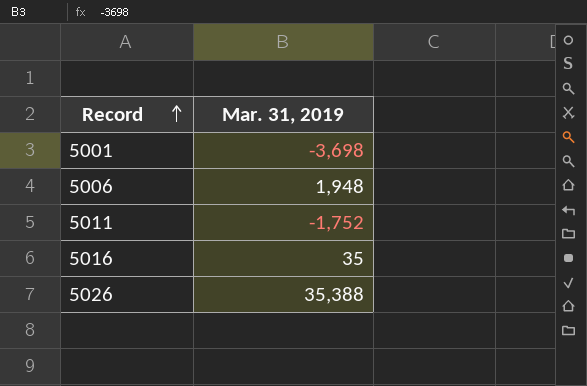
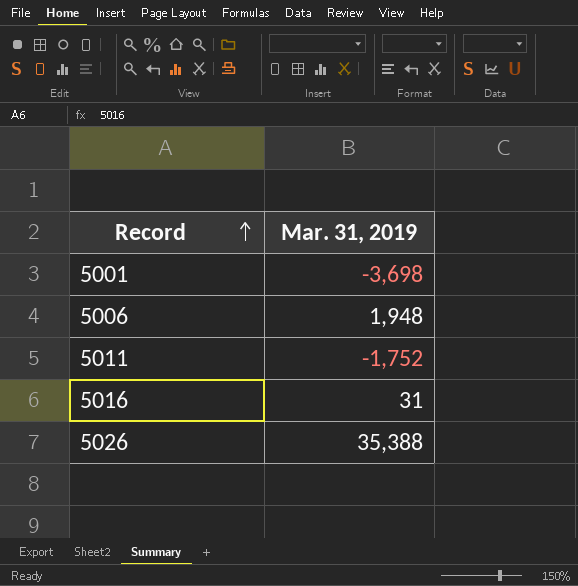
5016 | Mar. 31, 2019: 35 -> 31

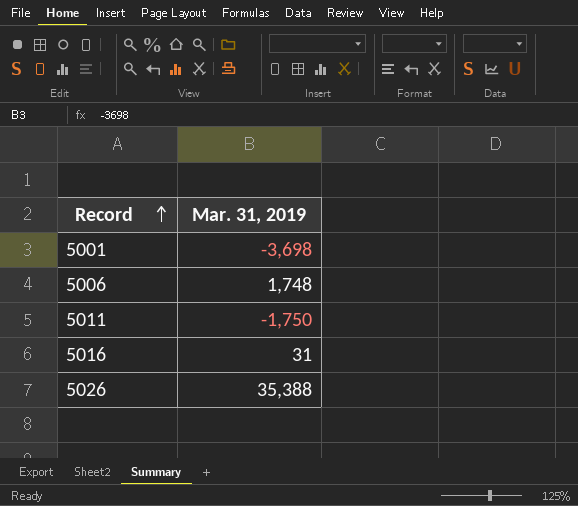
5006 | Mar. 31, 2019: 1,948 -> 1,748
5011 | Mar. 31, 2019: -1,752 -> -1,750

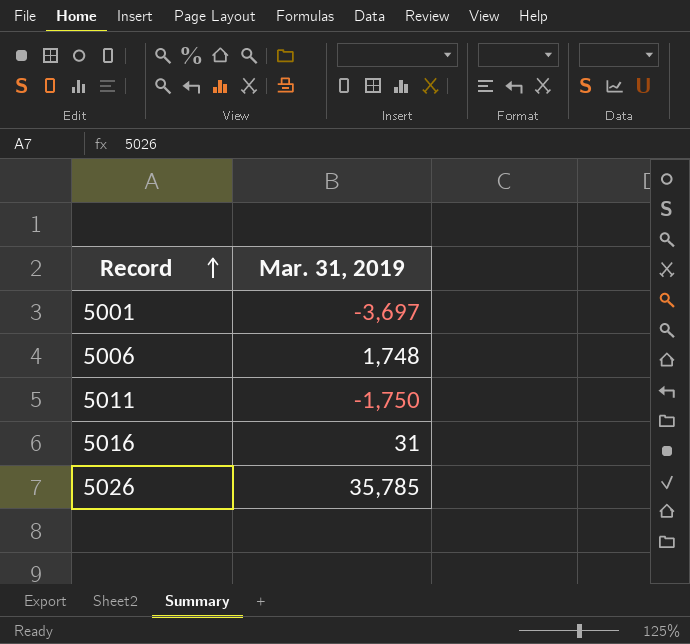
5001 | Mar. 31, 2019: -3,698 -> -3,697
5026 | Mar. 31, 2019: 35,388 -> 35,785

